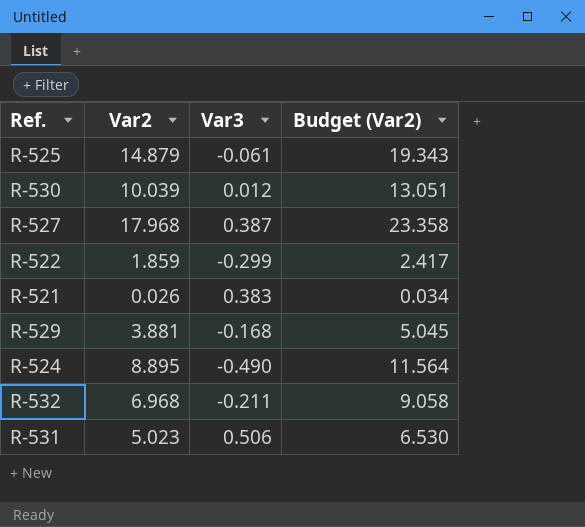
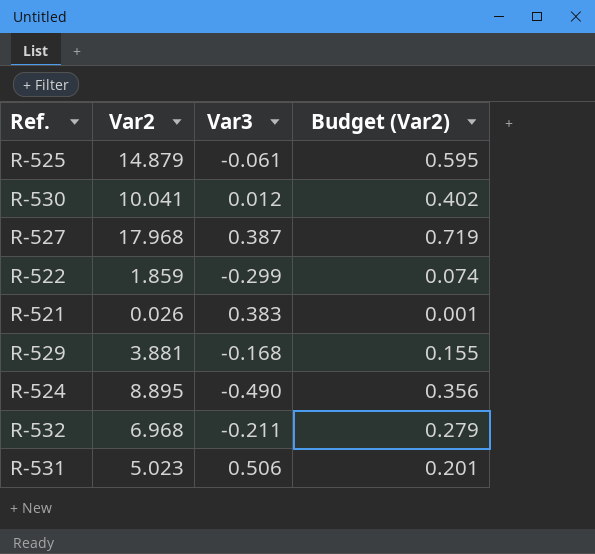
column Budget (Var2) | formula: [Var2] * 1.3 -> [Var2] * 0.04
R-530 | Var2: 10.039 -> 10.041

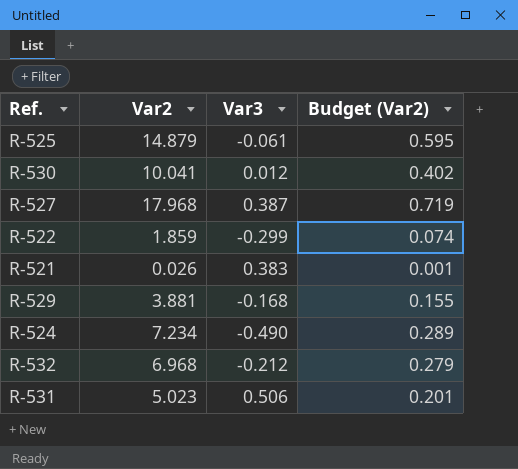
R-524 | Var2: 8.895 -> 7.234
R-524 | Budget (Var2): 0.356 -> 0.289
R-532 | Var3: -0.211 -> -0.212

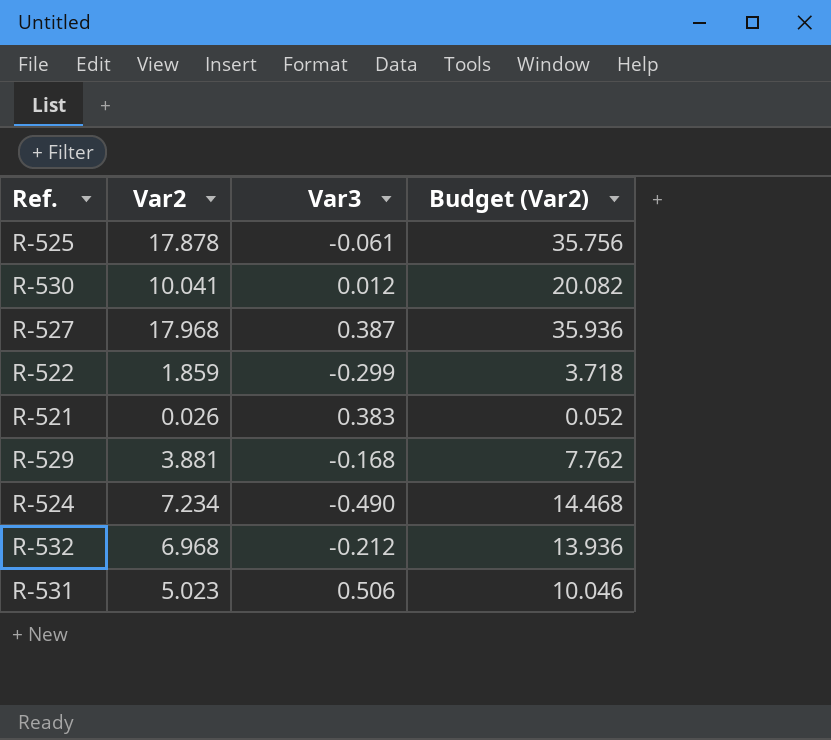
column Budget (Var2) | formula: [Var2] * 0.04 -> [Var2] * 2
R-525 | Var2: 14.879 -> 17.878

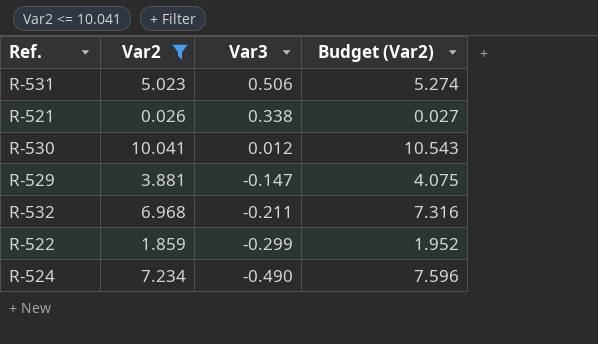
filter: none -> Var2 <= 10.041
row order: none -> Var3 descending
column Budget (Var2) | formula: [Var2] * 2 -> [Var2] * 1.05
R-521 | Var3: 0.383 -> 0.338
R-529 | Var3: -0.168 -> -0.147
R-532 | Var3: -0.212 -> -0.211

